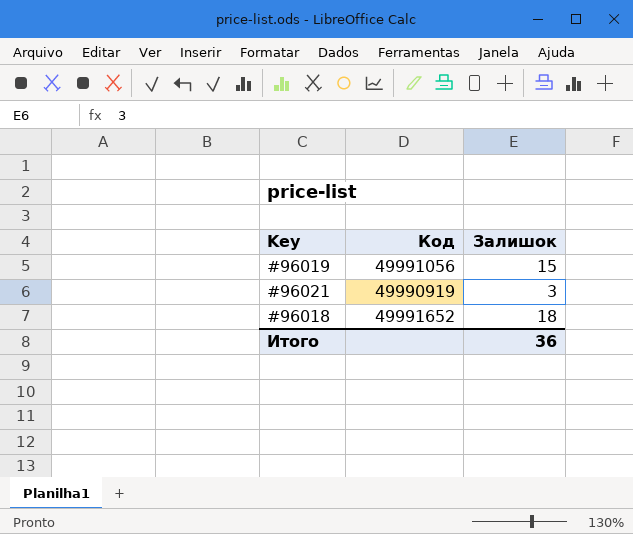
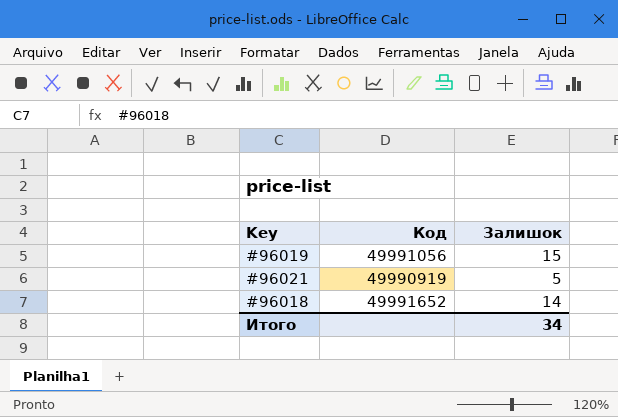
#96021 | Залишок: 3 -> 5
#96018 | Залишок: 18 -> 14
Итого | Залишок: 36 -> 34

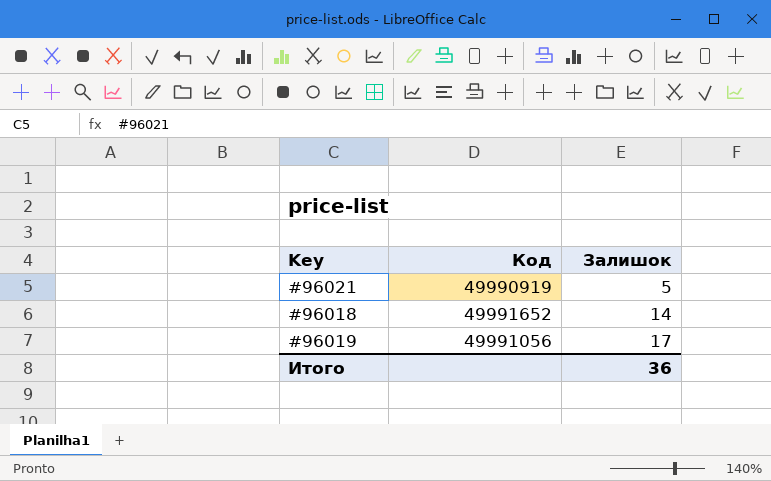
row order: none -> Залишок ascending
#96019 | Залишок: 15 -> 17
Итого | Залишок: 34 -> 36

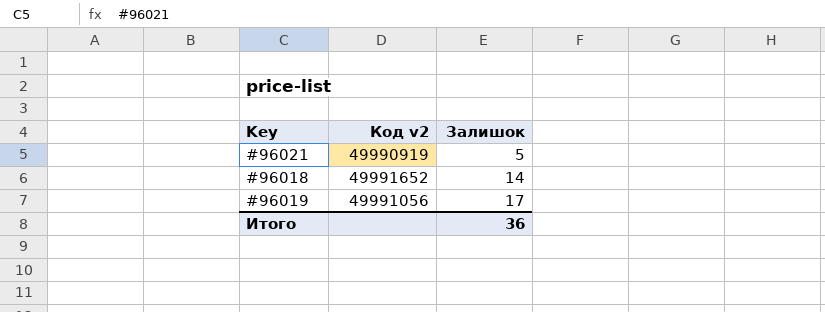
column name: Код -> Код v2

